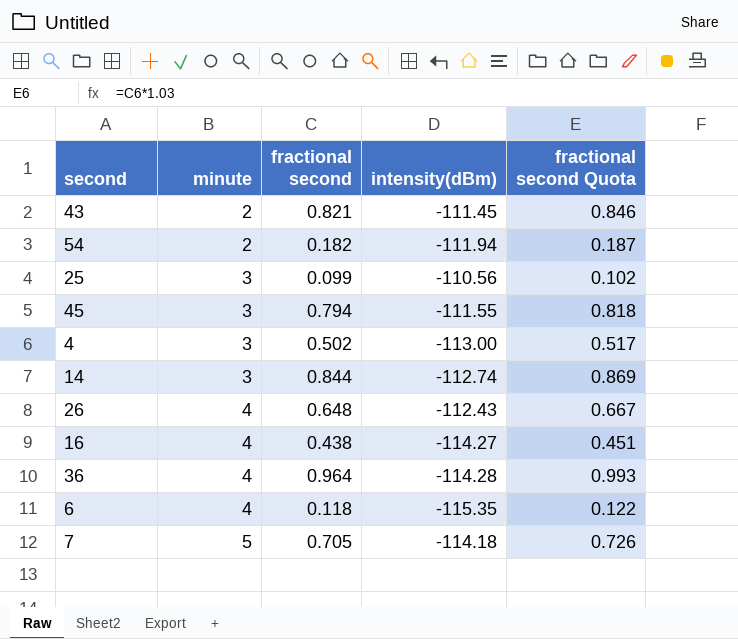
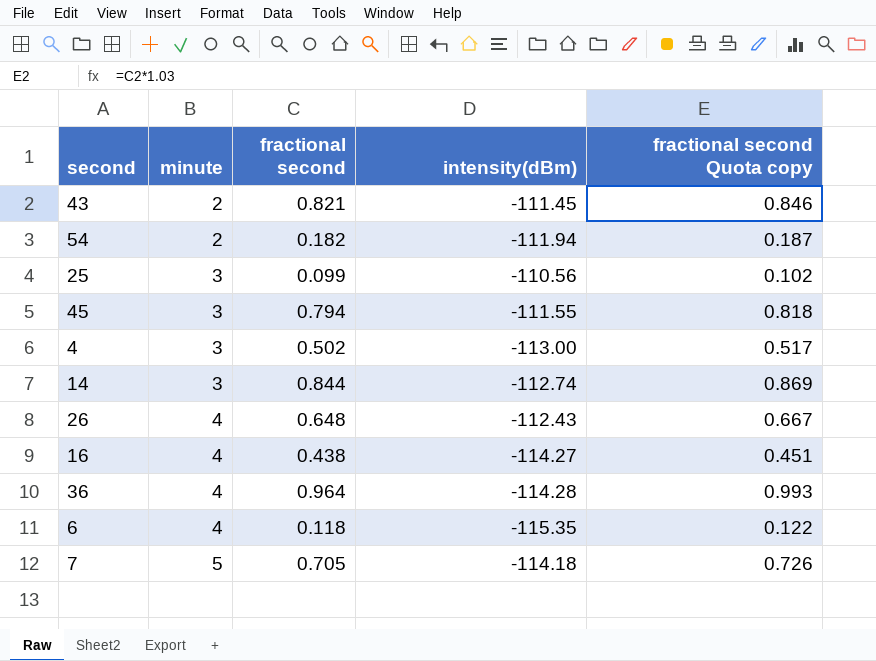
column name: fractional second Quota -> fractional second Quota copy

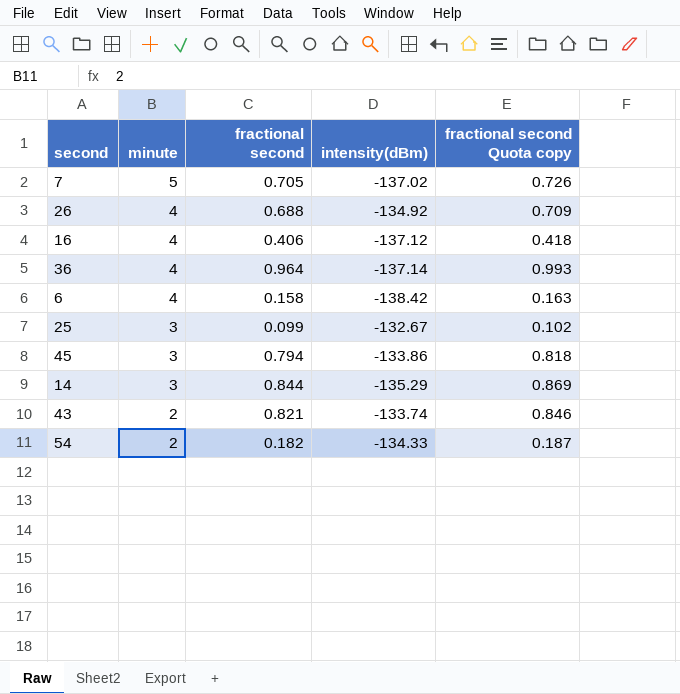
row order: minute ascending -> minute descending
row 4: 3 | 0.502 | -113.00 | 0.517 -> none
7 | intensity(dBm): -114.18 -> -137.02
26 | fractional second: 0.648 -> 0.688
26 | intensity(dBm): -112.43 -> -134.92
26 | fractional second Quota copy: 0.667 -> 0.709
16 | fractional second: 0.438 -> 0.406
16 | intensity(dBm): -114.27 -> -137.12
16 | fractional second Quota copy: 0.451 -> 0.418
36 | intensity(dBm): -114.28 -> -137.14
6 | fractional second: 0.118 -> 0.158
6 | intensity(dBm): -115.35 -> -138.42
6 | fractional second Quota copy: 0.122 -> 0.163
25 | intensity(dBm): -110.56 -> -132.67
45 | intensity(dBm): -111.55 -> -133.86
14 | intensity(dBm): -112.74 -> -135.29
43 | intensity(dBm): -111.45 -> -133.74
54 | intensity(dBm): -111.94 -> -134.33

